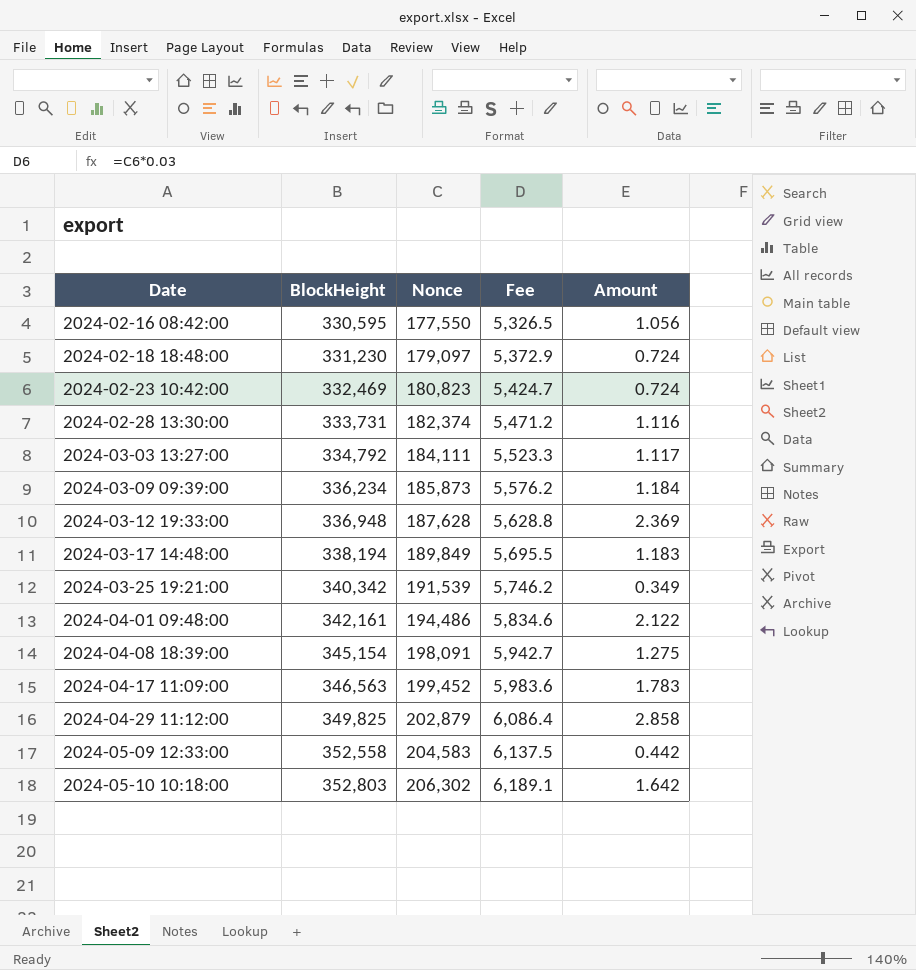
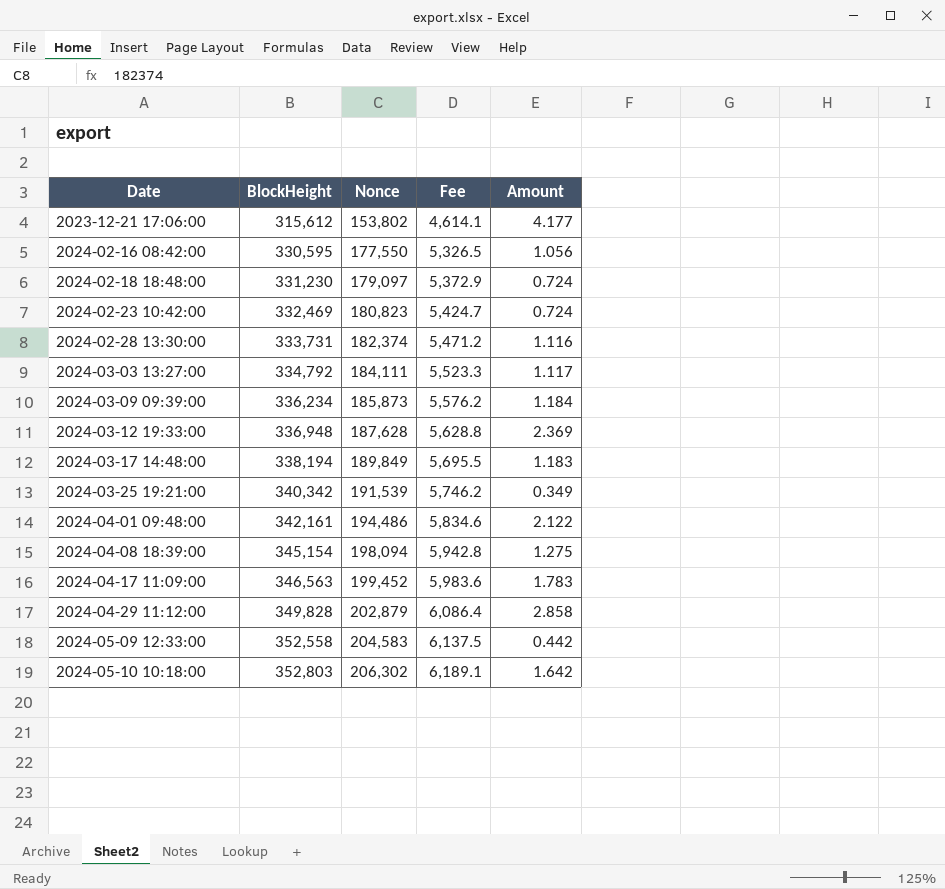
row 2023-12-21 17:06:00: none -> 315,612 | 153,802 | 4,614.1 | 4.177
2024-04-08 18:39:00 | Nonce: 198,091 -> 198,094
2024-04-08 18:39:00 | Fee: 5,942.7 -> 5,942.8
2024-04-29 11:12:00 | BlockHeight: 349,825 -> 349,828

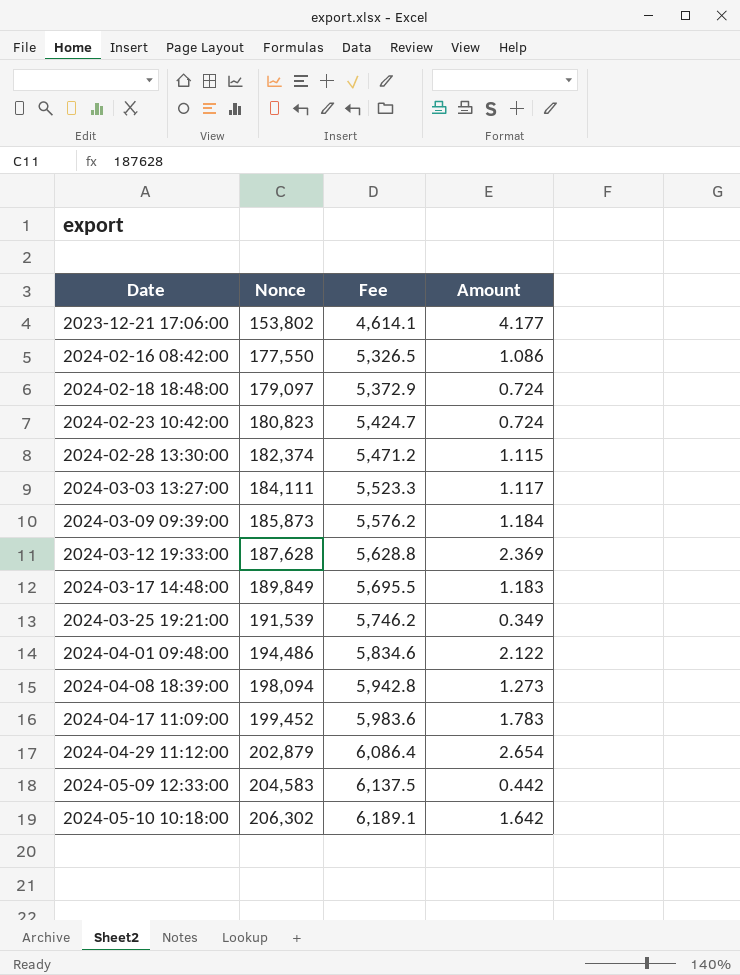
column BlockHeight | position: 2 -> none
2024-02-16 08:42:00 | Amount: 1.056 -> 1.086
2024-02-28 13:30:00 | Amount: 1.116 -> 1.115
2024-04-08 18:39:00 | Amount: 1.275 -> 1.273
2024-04-29 11:12:00 | Amount: 2.858 -> 2.654

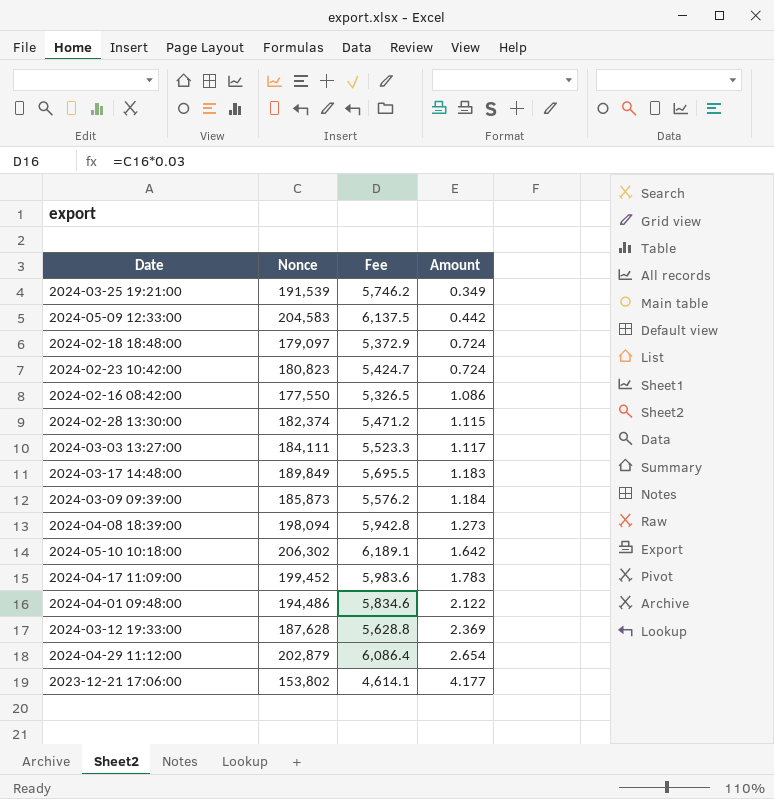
row order: Date ascending -> Amount ascending

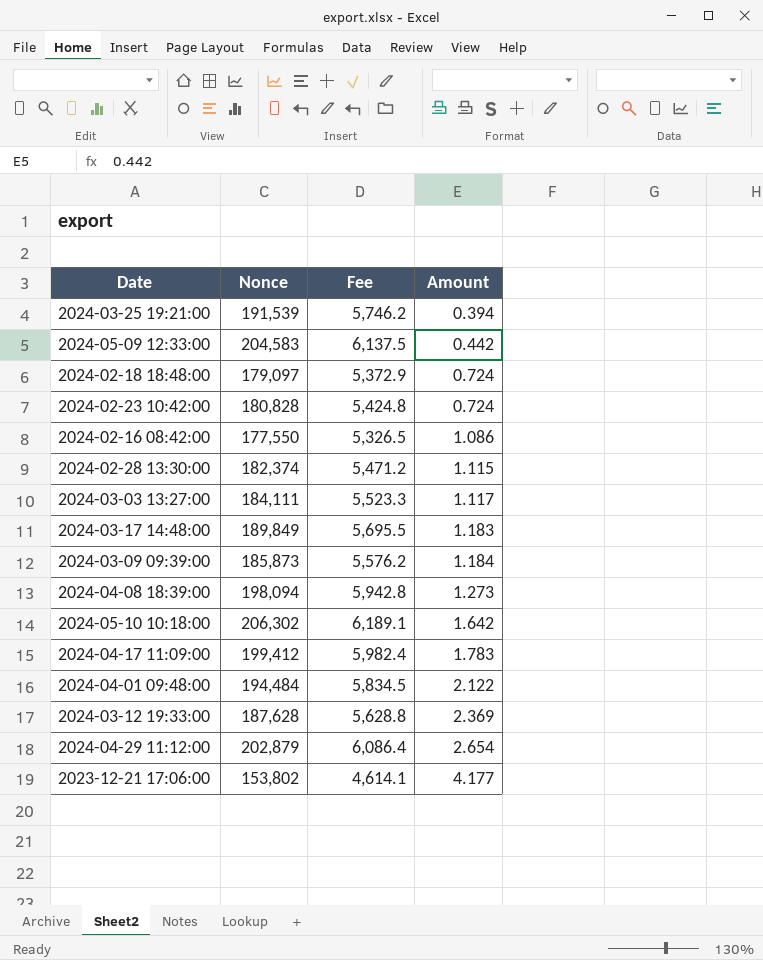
2024-03-25 19:21:00 | Amount: 0.349 -> 0.394
2024-02-23 10:42:00 | Nonce: 180,823 -> 180,828
2024-02-23 10:42:00 | Fee: 5,424.7 -> 5,424.8
2024-04-17 11:09:00 | Nonce: 199,452 -> 199,412
2024-04-17 11:09:00 | Fee: 5,983.6 -> 5,982.4
2024-04-01 09:48:00 | Nonce: 194,486 -> 194,484
2024-04-01 09:48:00 | Fee: 5,834.6 -> 5,834.5

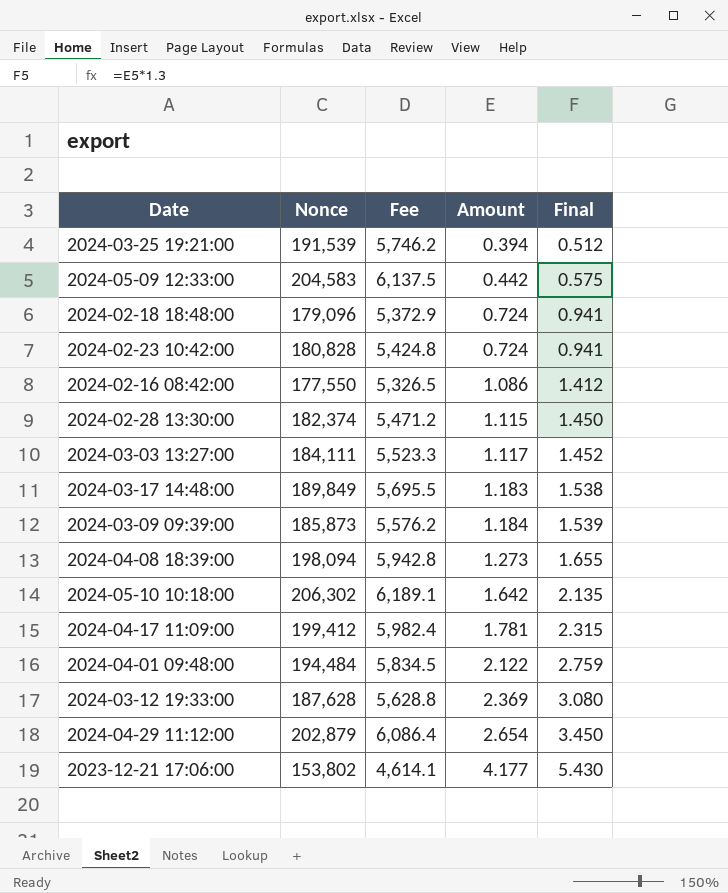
column Final | formula: none -> [Amount] * 1.3
2024-02-18 18:48:00 | Nonce: 179,097 -> 179,096
2024-04-17 11:09:00 | Amount: 1.783 -> 1.781

